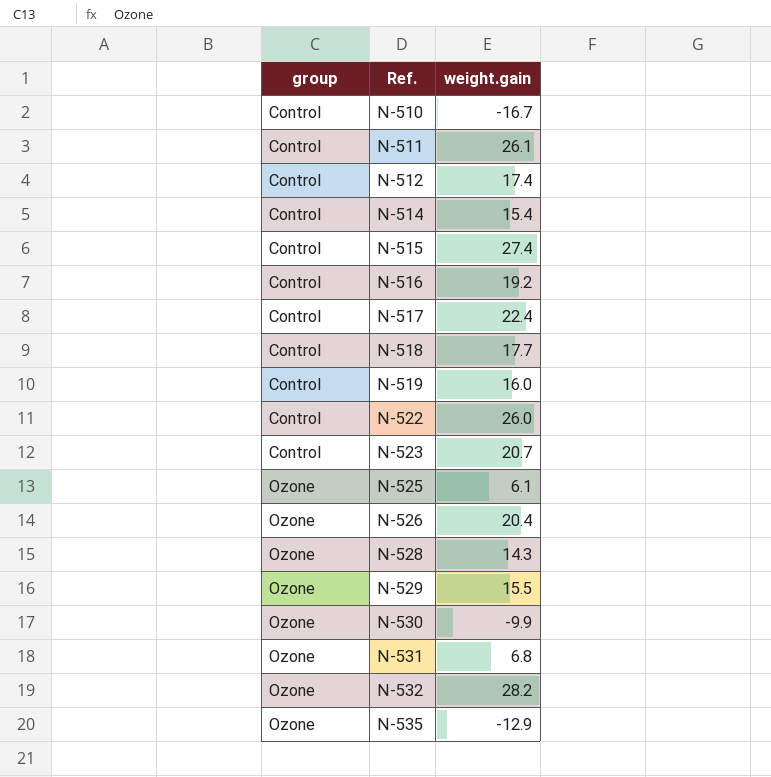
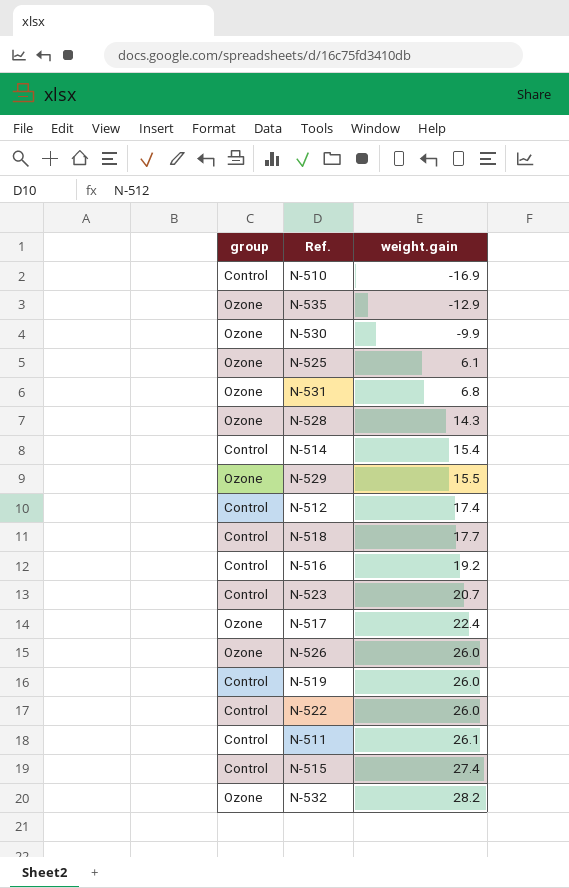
row order: group ascending -> weight.gain ascending
N-510 | weight.gain: -16.7 -> -16.9
N-517 | group: Control -> Ozone
N-526 | weight.gain: 20.4 -> 26.0
N-519 | weight.gain: 16.0 -> 26.0

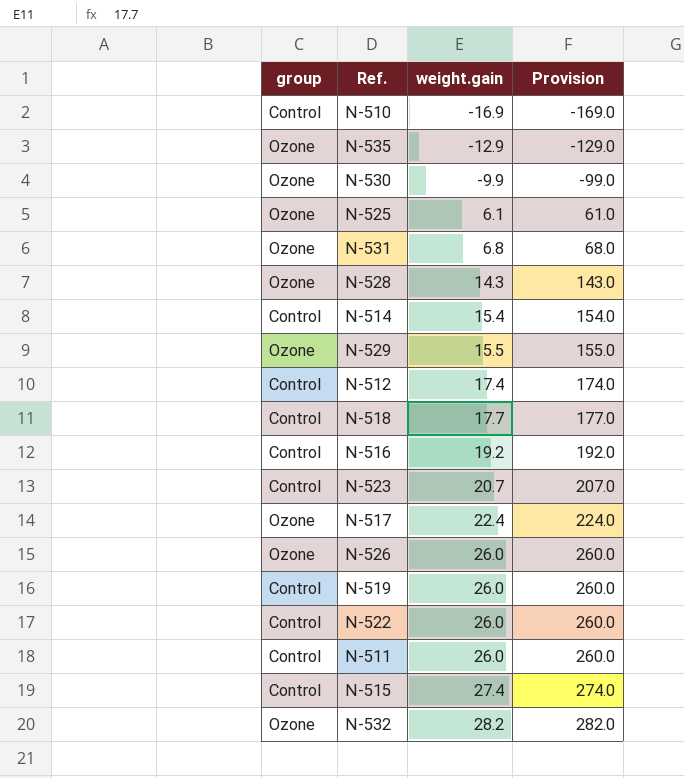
column Provision | formula: none -> [weight.gain] * 10
N-511 | weight.gain: 26.1 -> 26.0

